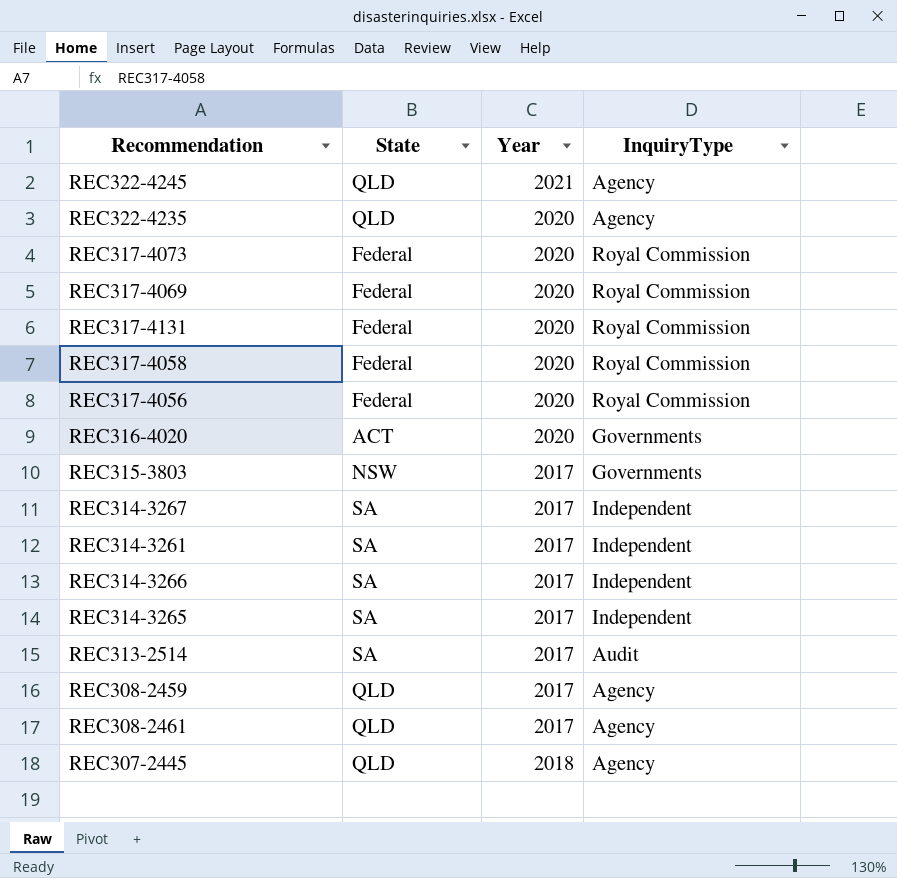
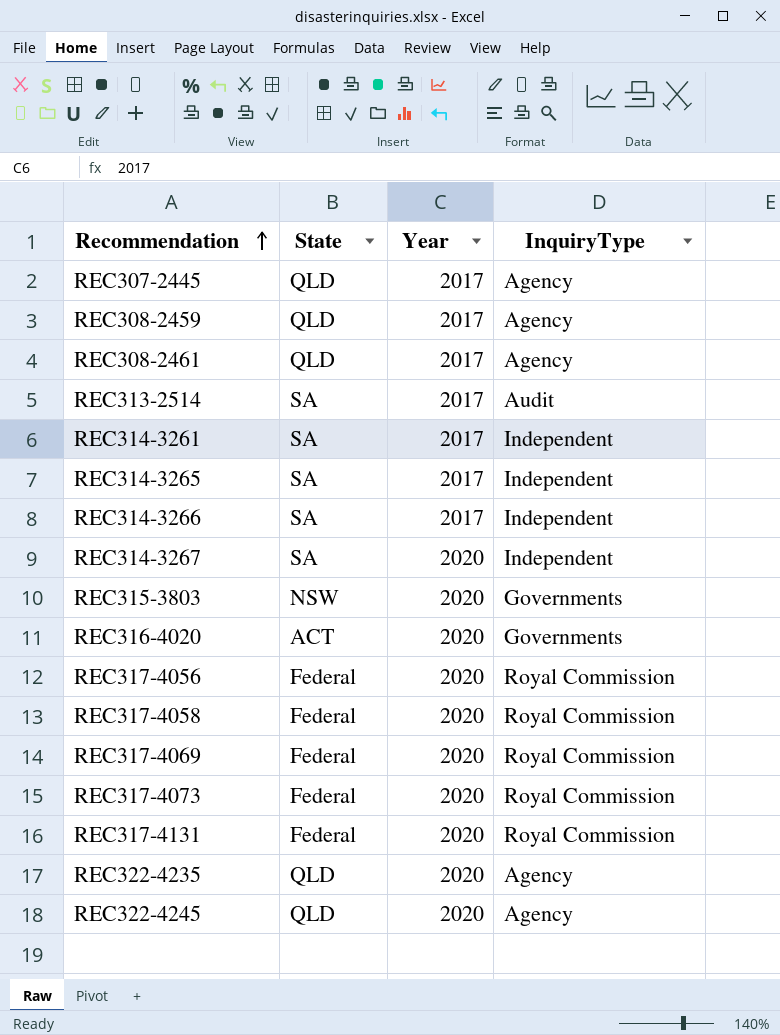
row order: none -> Recommendation ascending
REC307-2445 | Year: 2018 -> 2017
REC314-3267 | Year: 2017 -> 2020
REC315-3803 | Year: 2017 -> 2020
REC322-4245 | Year: 2021 -> 2020

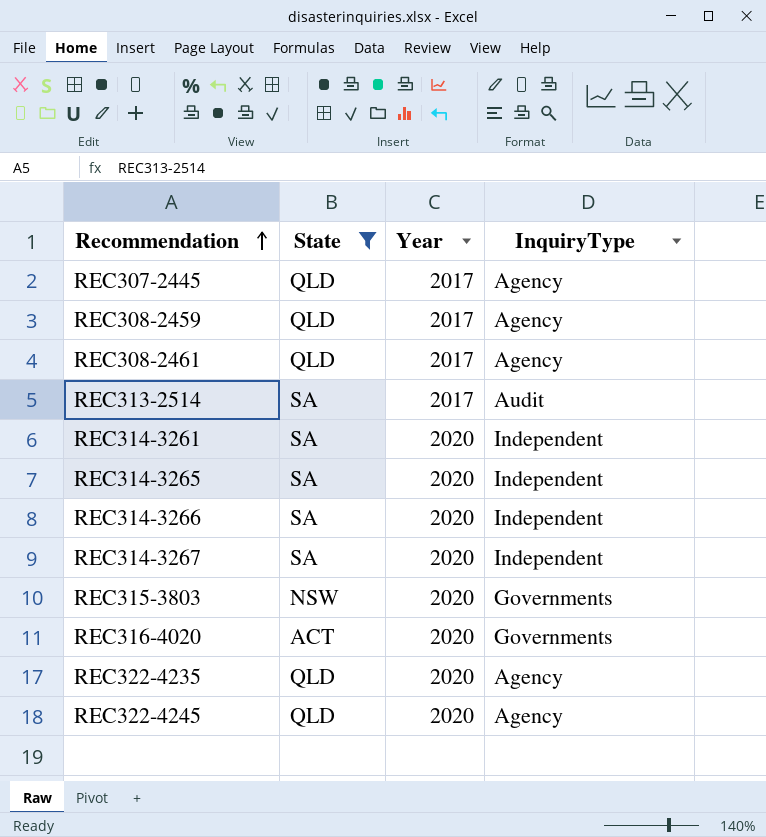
filter: none -> State != Federal
REC314-3261 | Year: 2017 -> 2020
REC314-3265 | Year: 2017 -> 2020
REC314-3266 | Year: 2017 -> 2020

